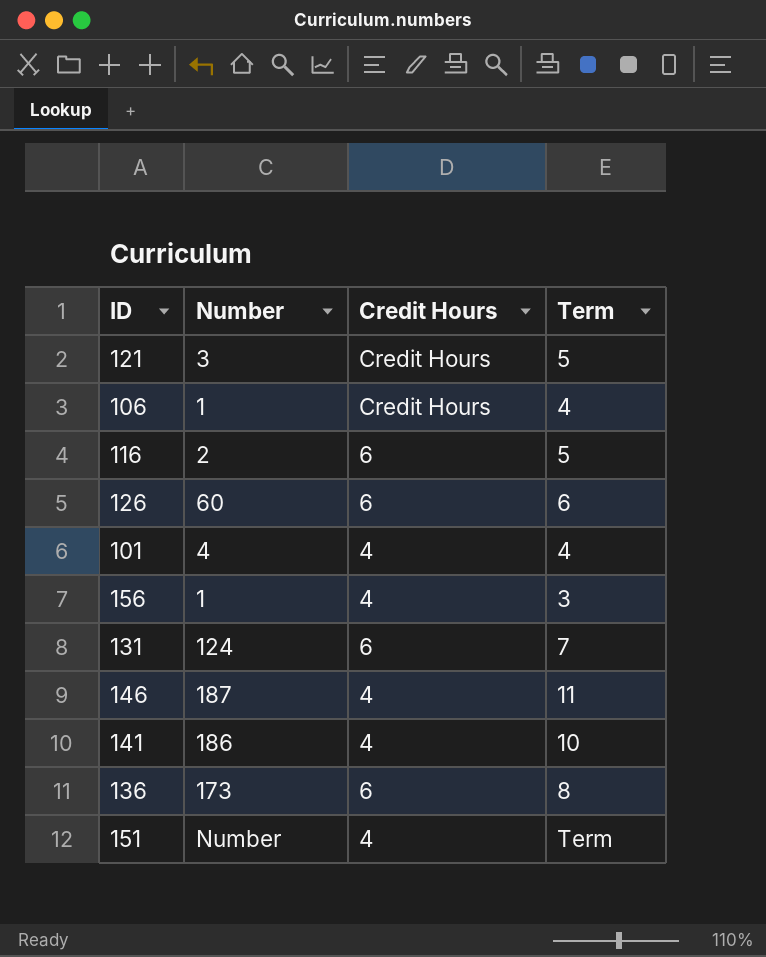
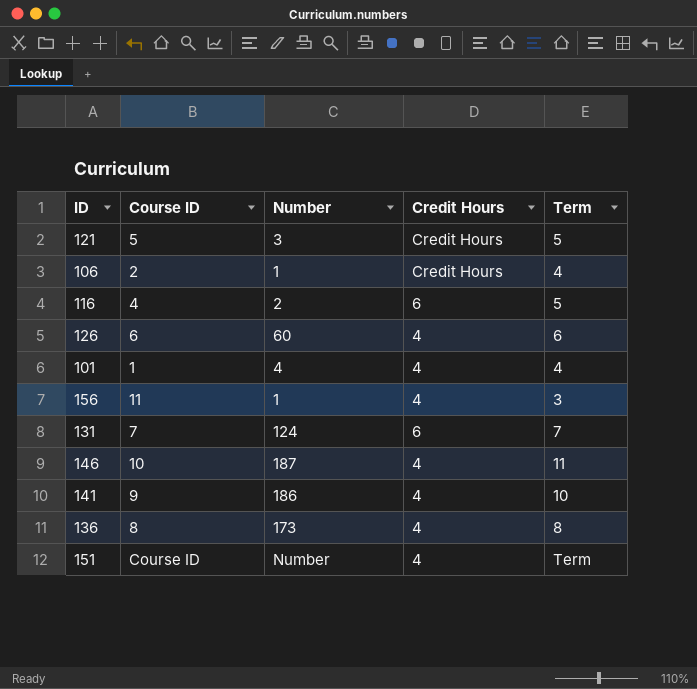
column Course ID | position: none -> 2
126 | Credit Hours: 6 -> 4
136 | Credit Hours: 6 -> 4

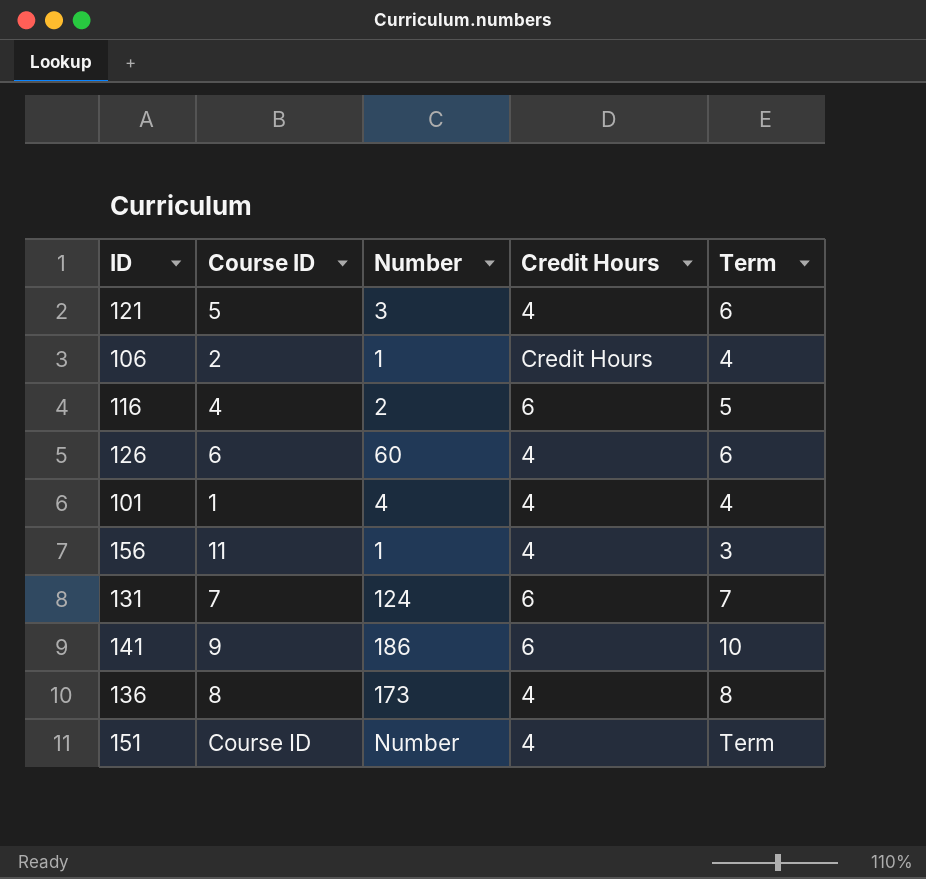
row 146: 10 | 187 | 4 | 11 -> none
121 | Credit Hours: Credit Hours -> 4
121 | Term: 5 -> 6
141 | Credit Hours: 4 -> 6

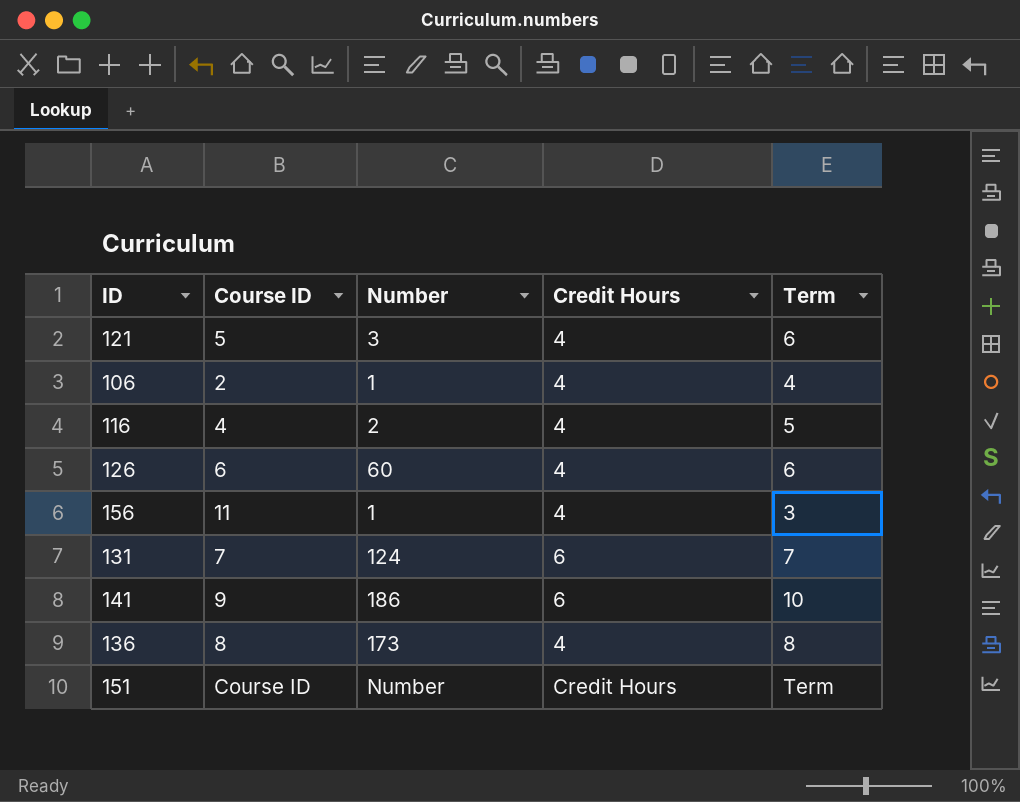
row 101: 1 | 4 | 4 | 4 -> none
106 | Credit Hours: Credit Hours -> 4
116 | Credit Hours: 6 -> 4
151 | Credit Hours: 4 -> Credit Hours

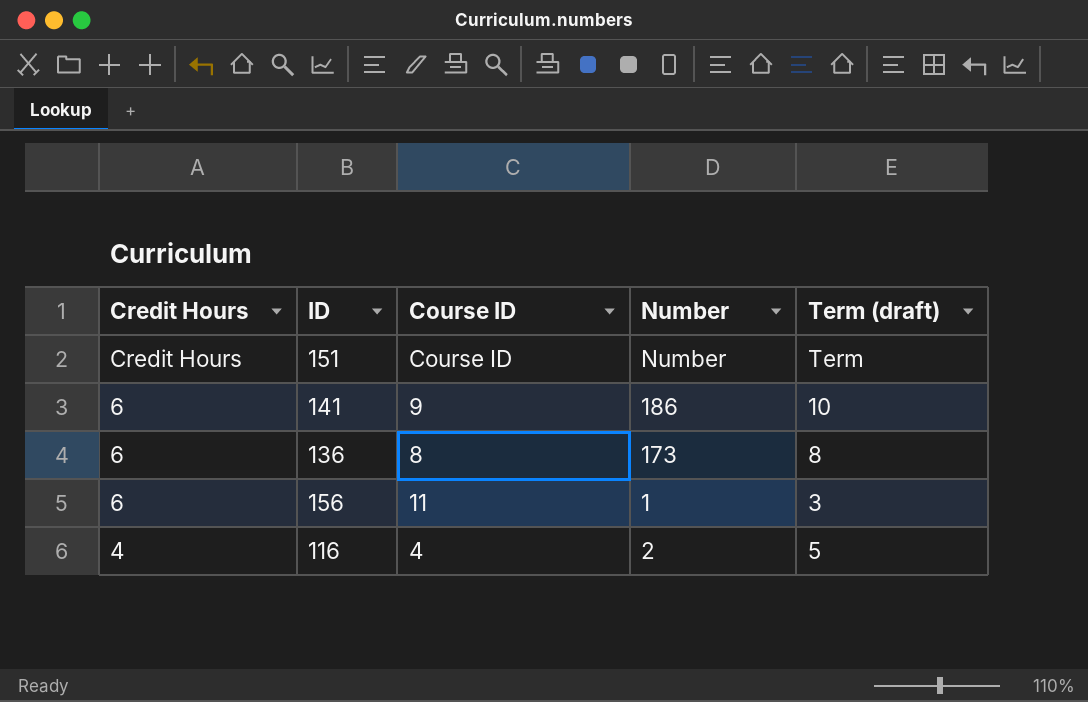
row order: none -> Credit Hours descending
column Credit Hours | position: 4 -> 1
column name: Term -> Term (draft)
row 121: 5 | 3 | 4 | 6 -> none
row 106: 2 | 1 | 4 | 4 -> none
row 126: 6 | 60 | 4 | 6 -> none
row 131: 7 | 124 | 6 | 7 -> none
136 | Credit Hours: 4 -> 6
156 | Credit Hours: 4 -> 6

